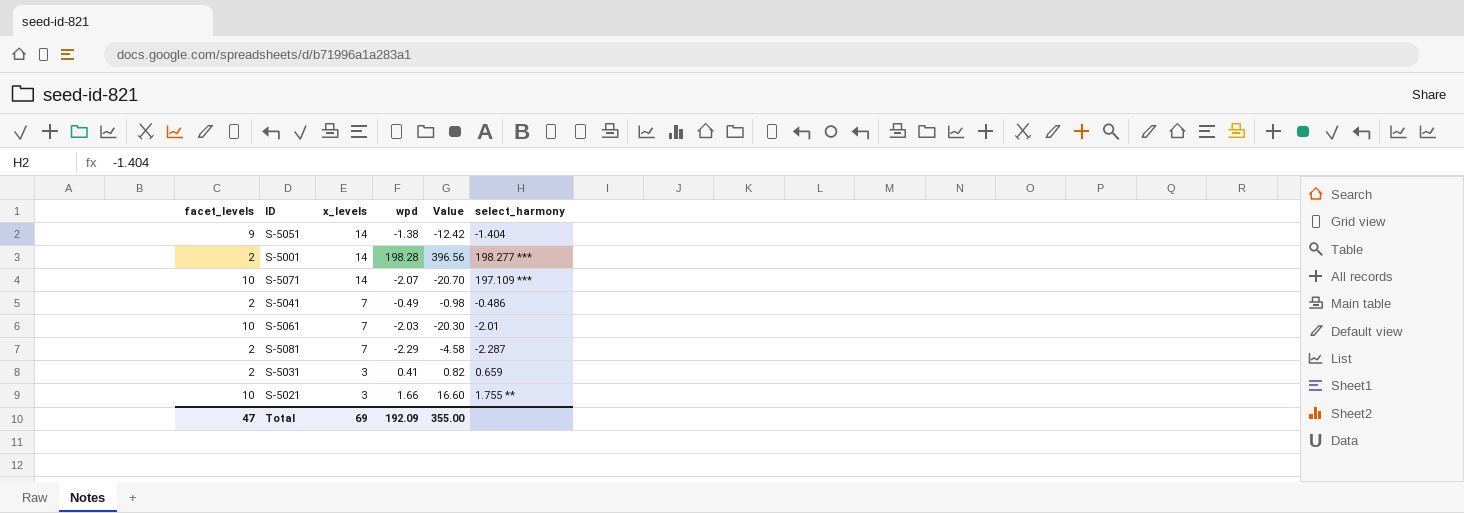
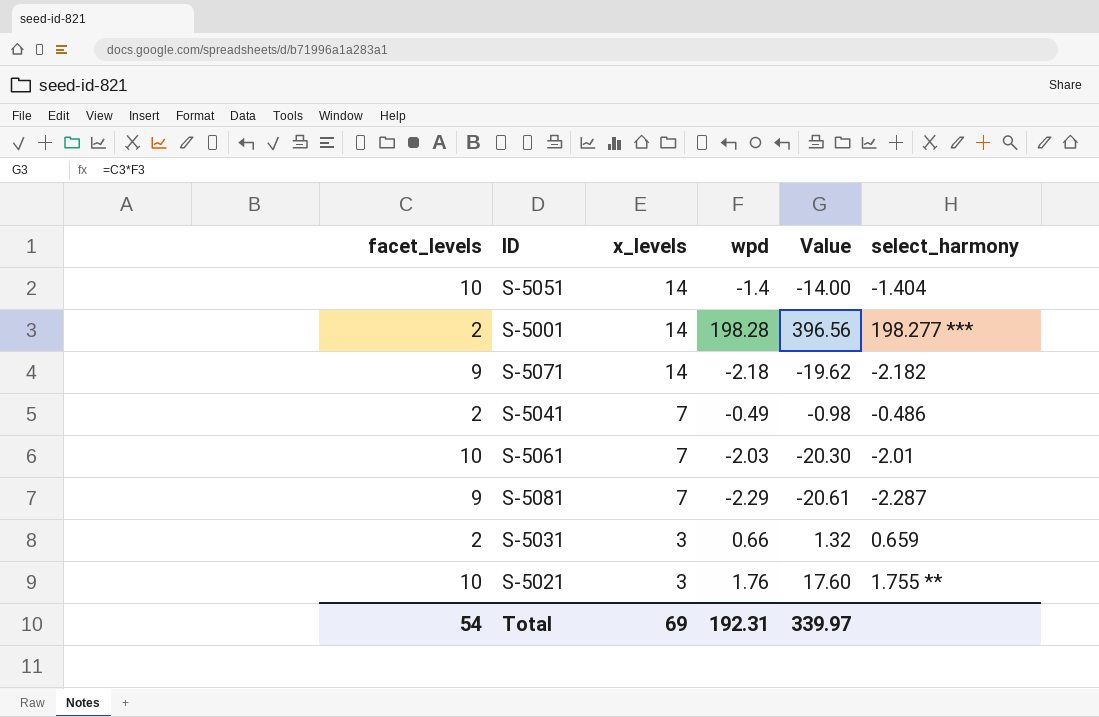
S-5051 | facet_levels: 9 -> 10
S-5051 | wpd: -1.38 -> -1.4
S-5051 | Value: -12.42 -> -14.00
S-5071 | facet_levels: 10 -> 9
S-5071 | wpd: -2.07 -> -2.18
S-5071 | Value: -20.70 -> -19.62
S-5071 | select_harmony: 197.109 *** -> -2.182
S-5081 | facet_levels: 2 -> 9
S-5081 | Value: -4.58 -> -20.61
S-5031 | wpd: 0.41 -> 0.66
S-5031 | Value: 0.82 -> 1.32
S-5021 | wpd: 1.66 -> 1.76
S-5021 | Value: 16.60 -> 17.60
Total | facet_levels: 47 -> 54
Total | wpd: 192.09 -> 192.31
Total | Value: 355.00 -> 339.97

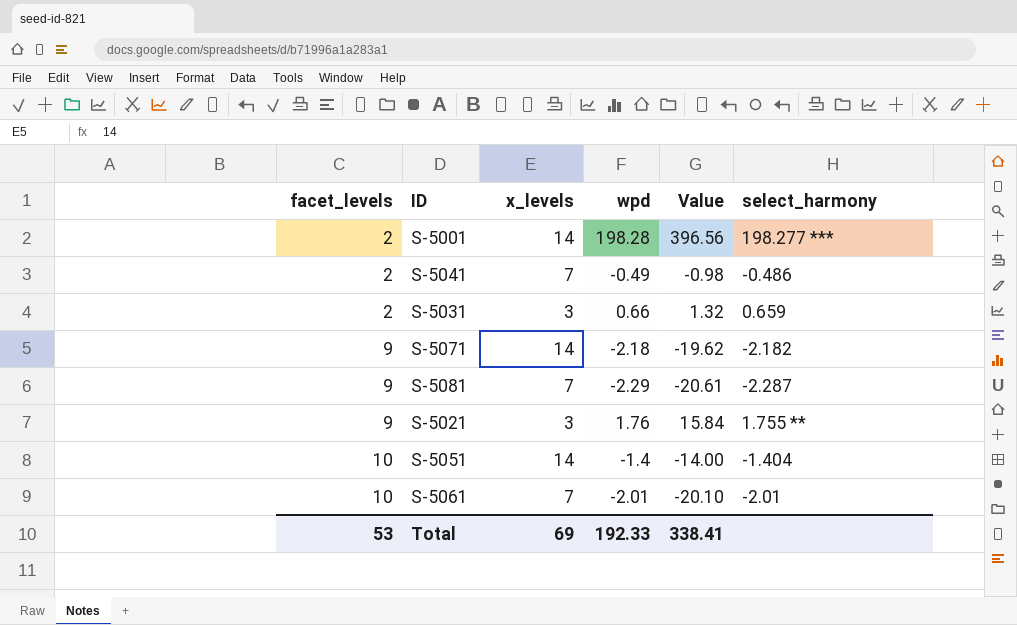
row order: x_levels descending -> facet_levels ascending
S-5021 | facet_levels: 10 -> 9
S-5021 | Value: 17.60 -> 15.84
S-5061 | wpd: -2.03 -> -2.01
S-5061 | Value: -20.30 -> -20.10
Total | facet_levels: 54 -> 53
Total | wpd: 192.31 -> 192.33
Total | Value: 339.97 -> 338.41

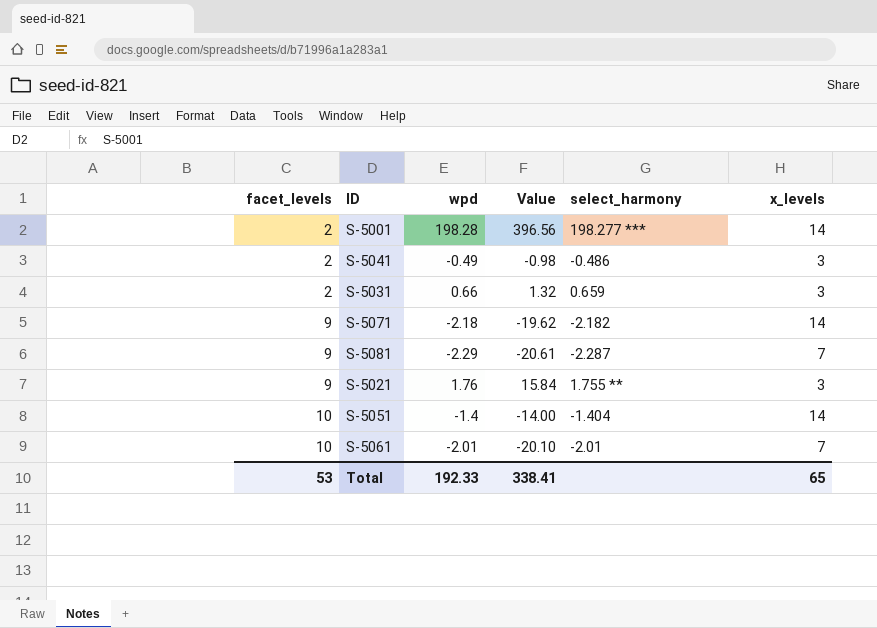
column x_levels | position: 3 -> 6
S-5041 | x_levels: 7 -> 3
Total | x_levels: 69 -> 65

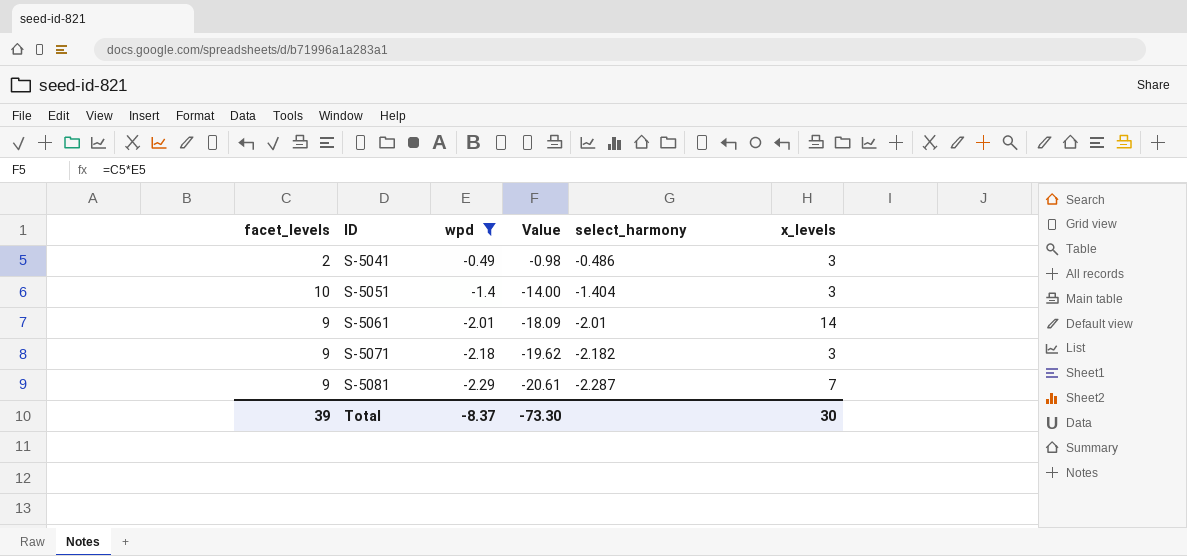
filter: none -> wpd <= -0.49
row order: facet_levels ascending -> ID ascending
S-5051 | x_levels: 14 -> 3
S-5061 | facet_levels: 10 -> 9
S-5061 | Value: -20.10 -> -18.09
S-5061 | x_levels: 7 -> 14
S-5071 | x_levels: 14 -> 3
Total | facet_levels: 53 -> 39
Total | wpd: 192.33 -> -8.37
Total | Value: 338.41 -> -73.30
Total | x_levels: 65 -> 30

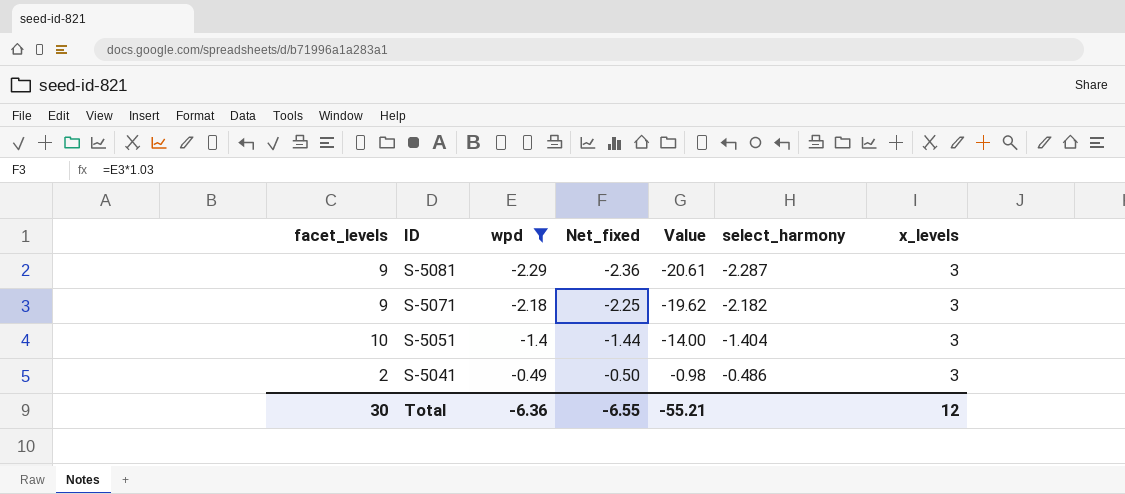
row order: ID ascending -> ID descending
column Net_fixed | formula: none -> [wpd] * 1.03
row S-5061: 9 | -2.01 | -18.09 | -2.01 | 14 -> none
S-5081 | x_levels: 7 -> 3
Total | facet_levels: 39 -> 30
Total | wpd: -8.37 -> -6.36
Total | Value: -73.30 -> -55.21
Total | x_levels: 30 -> 12

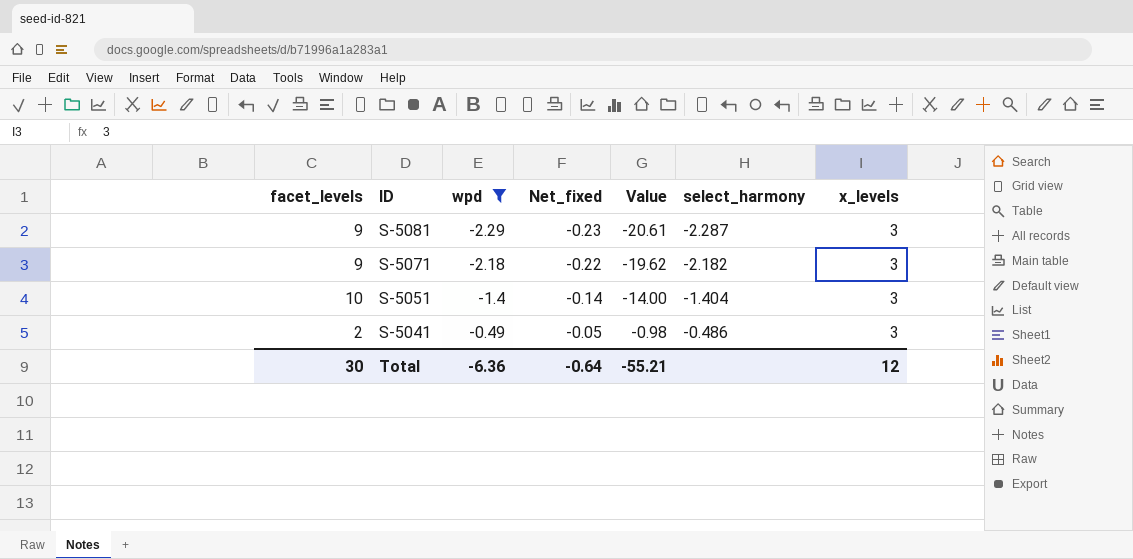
column Net_fixed | formula: [wpd] * 1.03 -> [wpd] * 0.1
Total | Net_fixed: -6.55 -> -0.64

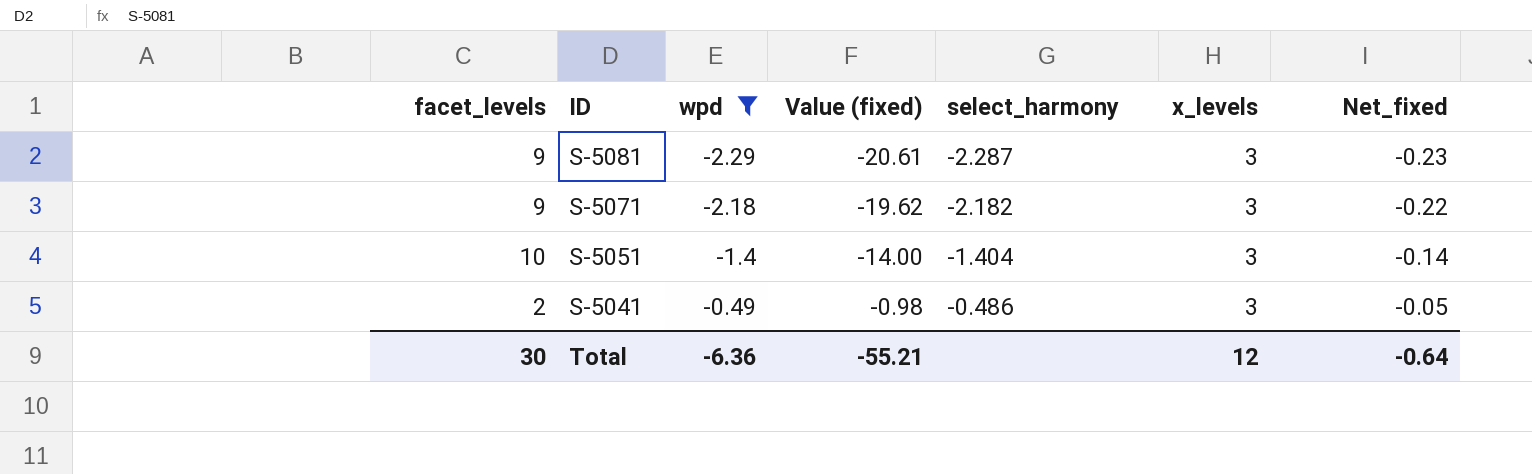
column name: Value -> Value (fixed)
column Net_fixed | position: 4 -> 7

